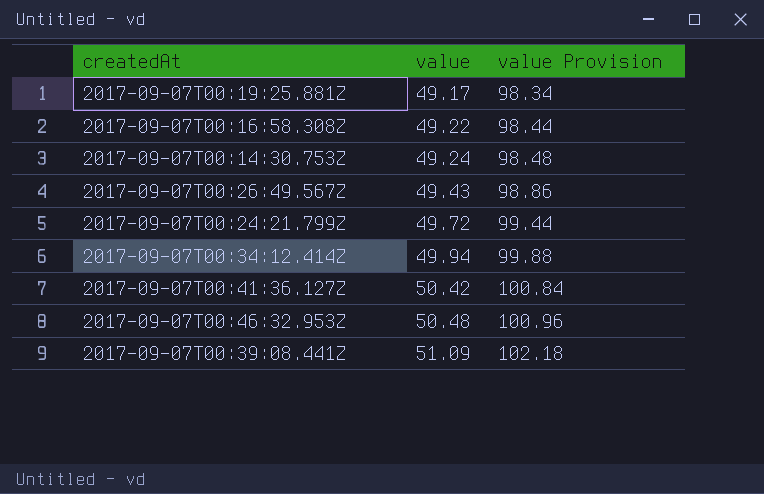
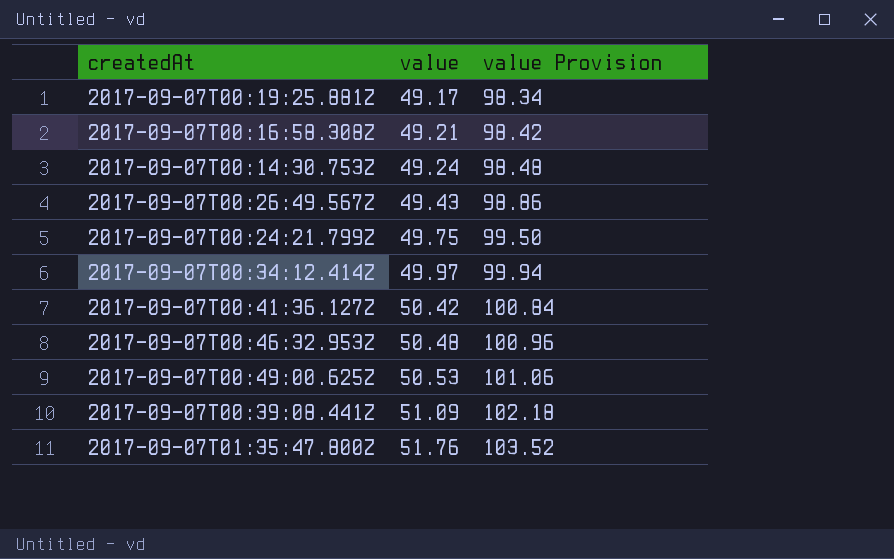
2017-09-07T00:16:58.308Z | value: 49.22 -> 49.21
2017-09-07T00:16:58.308Z | value Provision: 98.44 -> 98.42
2017-09-07T00:24:21.799Z | value: 49.72 -> 49.75
2017-09-07T00:24:21.799Z | value Provision: 99.44 -> 99.50
2017-09-07T00:34:12.414Z | value: 49.94 -> 49.97
2017-09-07T00:34:12.414Z | value Provision: 99.88 -> 99.94
row 2017-09-07T00:49:00.625Z: none -> 50.53 | 101.06
row 2017-09-07T01:35:47.800Z: none -> 51.76 | 103.52

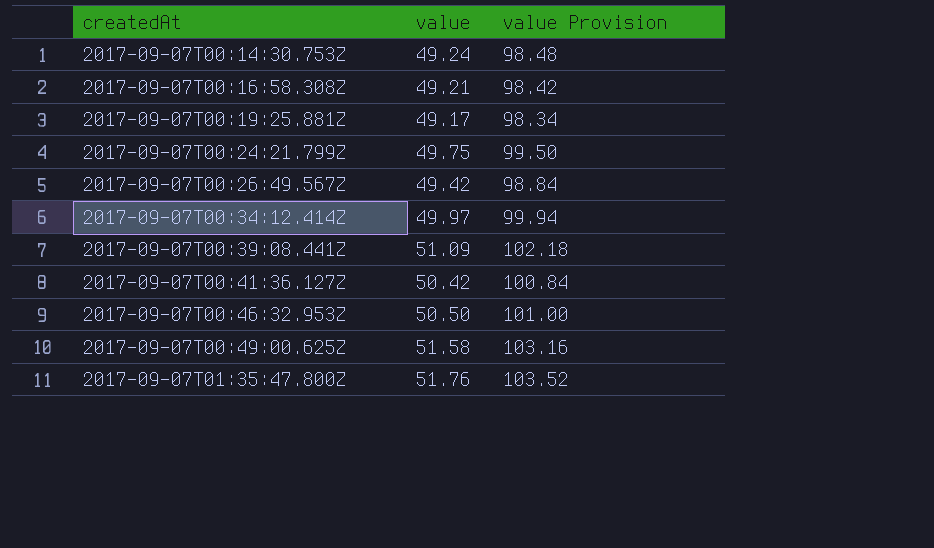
row order: value ascending -> createdAt ascending
2017-09-07T00:26:49.567Z | value: 49.43 -> 49.42
2017-09-07T00:26:49.567Z | value Provision: 98.86 -> 98.84
2017-09-07T00:46:32.953Z | value: 50.48 -> 50.50
2017-09-07T00:46:32.953Z | value Provision: 100.96 -> 101.00
2017-09-07T00:49:00.625Z | value: 50.53 -> 51.58
2017-09-07T00:49:00.625Z | value Provision: 101.06 -> 103.16

